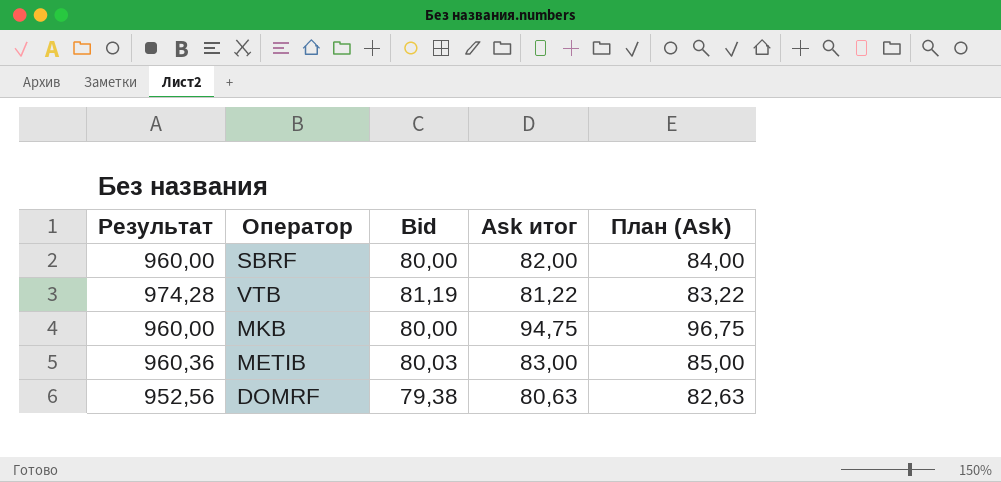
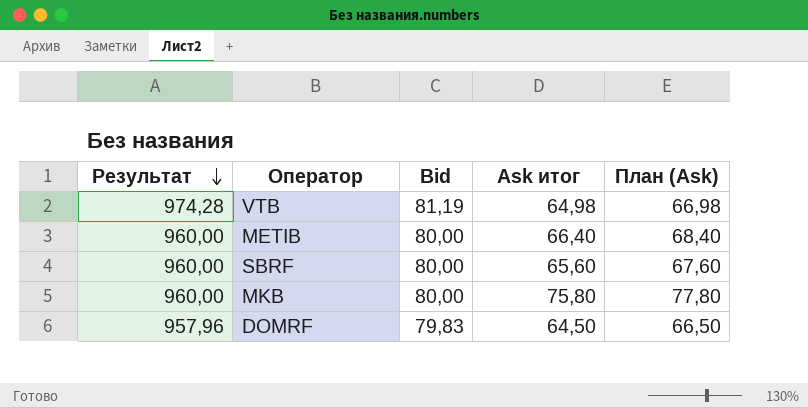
row order: none -> Результат descending
VTB | Ask итог: 81,22 -> 64,98
VTB | План (Ask): 83,22 -> 66,98
METIB | Результат: 960,36 -> 960,00
METIB | Bid: 80,03 -> 80,00
METIB | Ask итог: 83,00 -> 66,40
METIB | План (Ask): 85,00 -> 68,40
SBRF | Ask итог: 82,00 -> 65,60
SBRF | План (Ask): 84,00 -> 67,60
MKB | Ask итог: 94,75 -> 75,80
MKB | План (Ask): 96,75 -> 77,80
DOMRF | Результат: 952,56 -> 957,96
DOMRF | Bid: 79,38 -> 79,83
DOMRF | Ask итог: 80,63 -> 64,50
DOMRF | План (Ask): 82,63 -> 66,50

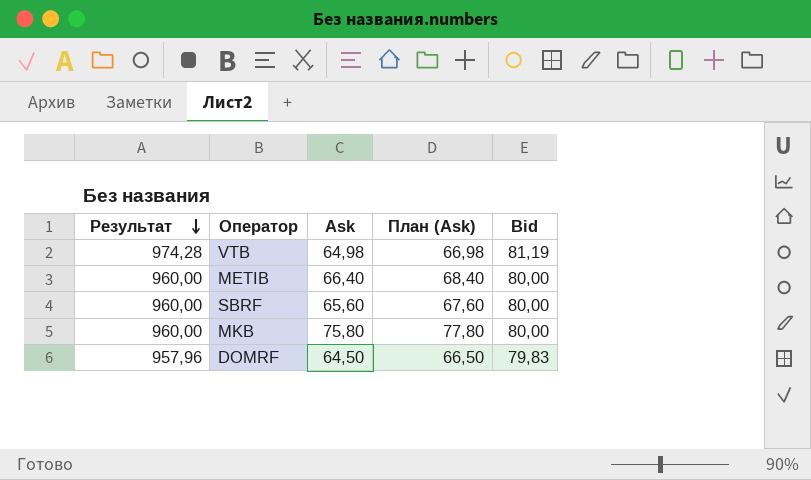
column name: Ask итог -> Ask
column Bid | position: 3 -> 5

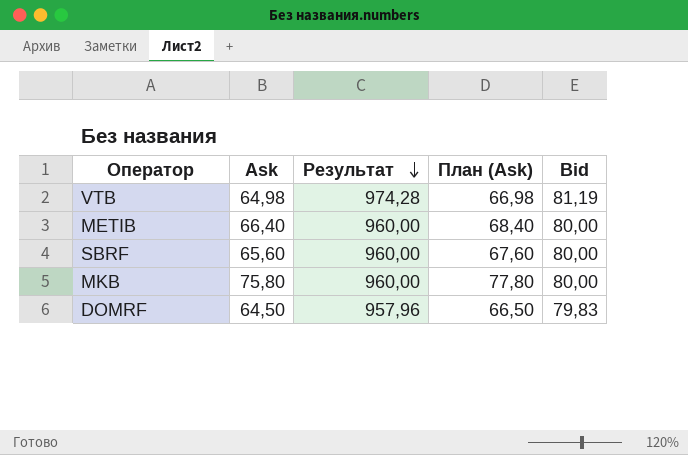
column Результат | position: 1 -> 3

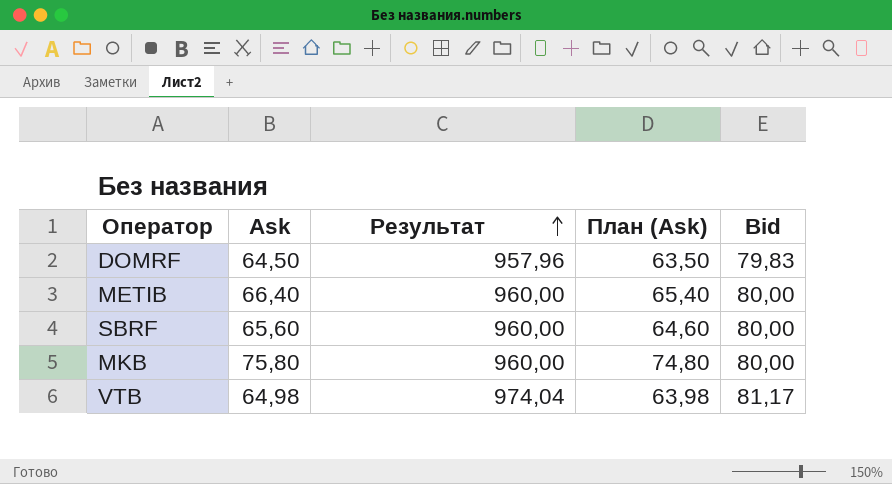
row order: Результат descending -> Результат ascending
column План (Ask) | formula: [Ask] + 2 -> [Ask] - 1
VTB | Результат: 974,28 -> 974,04
VTB | Bid: 81,19 -> 81,17

